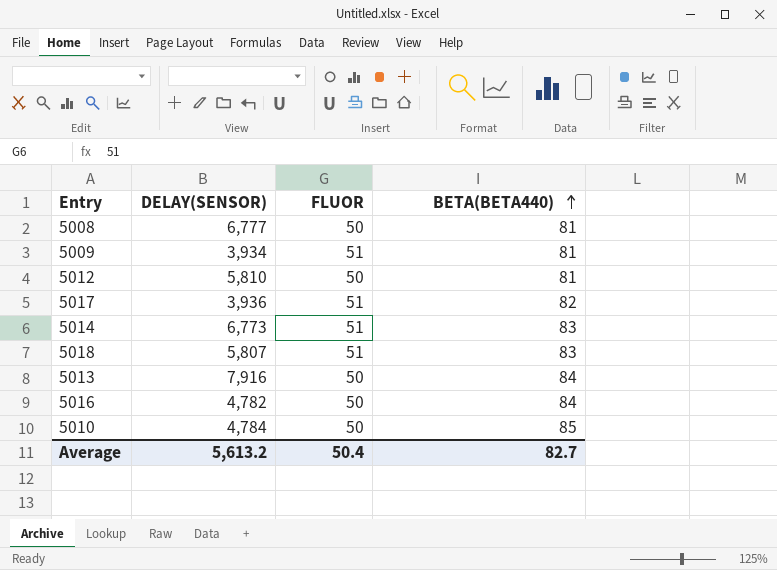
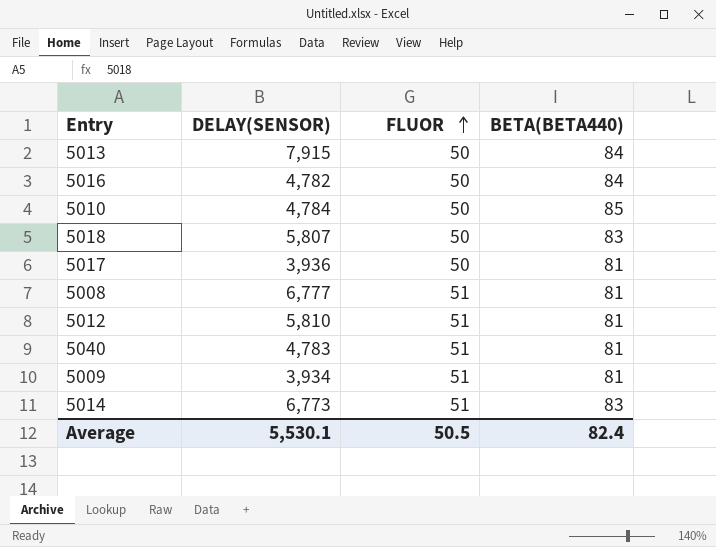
row order: BETA(BETA440) ascending -> FLUOR ascending
5013 | DELAY(SENSOR): 7,916 -> 7,915
5018 | FLUOR: 51 -> 50
5017 | FLUOR: 51 -> 50
5017 | BETA(BETA440): 82 -> 81
5008 | FLUOR: 50 -> 51
5012 | FLUOR: 50 -> 51
row 5040: none -> 4,783 | 51 | 81
Average | DELAY(SENSOR): 5,613.2 -> 5,530.1
Average | FLUOR: 50.4 -> 50.5
Average | BETA(BETA440): 82.7 -> 82.4

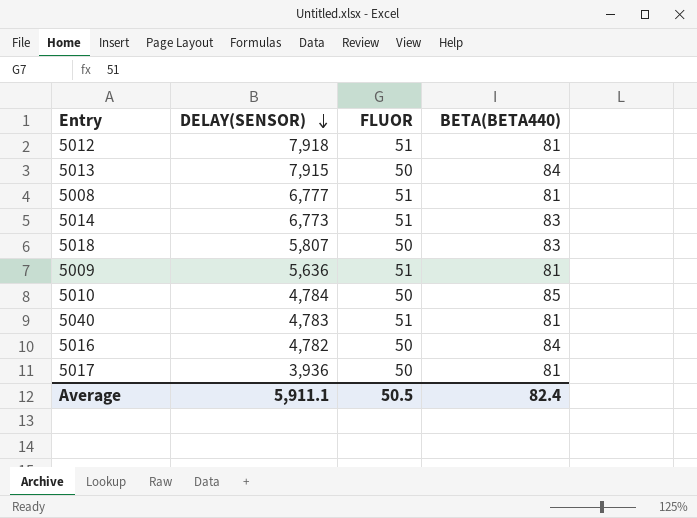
row order: FLUOR ascending -> DELAY(SENSOR) descending
5012 | DELAY(SENSOR): 5,810 -> 7,918
5009 | DELAY(SENSOR): 3,934 -> 5,636
Average | DELAY(SENSOR): 5,530.1 -> 5,911.1

